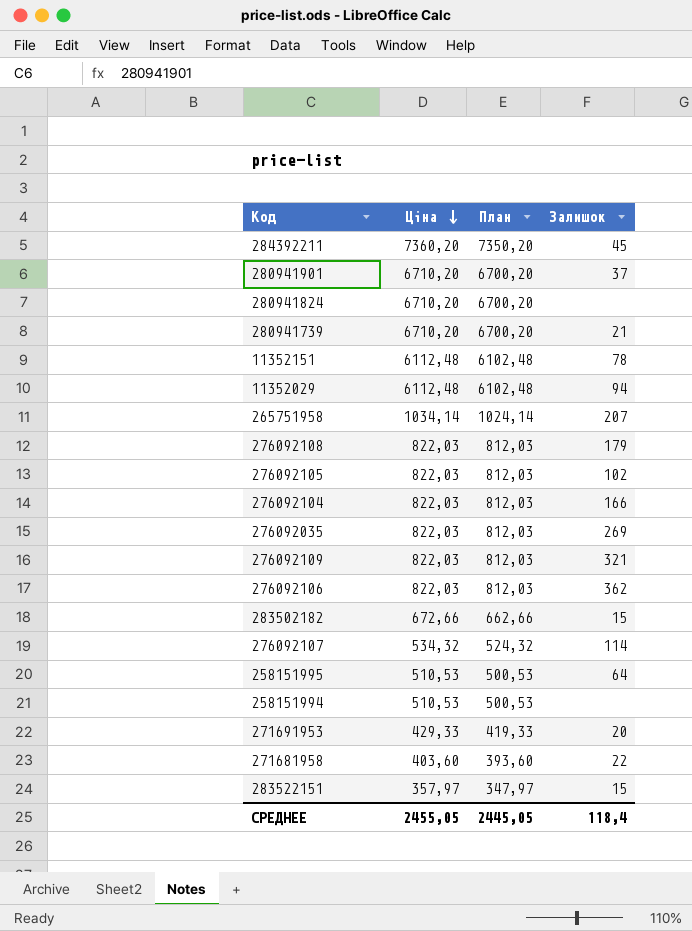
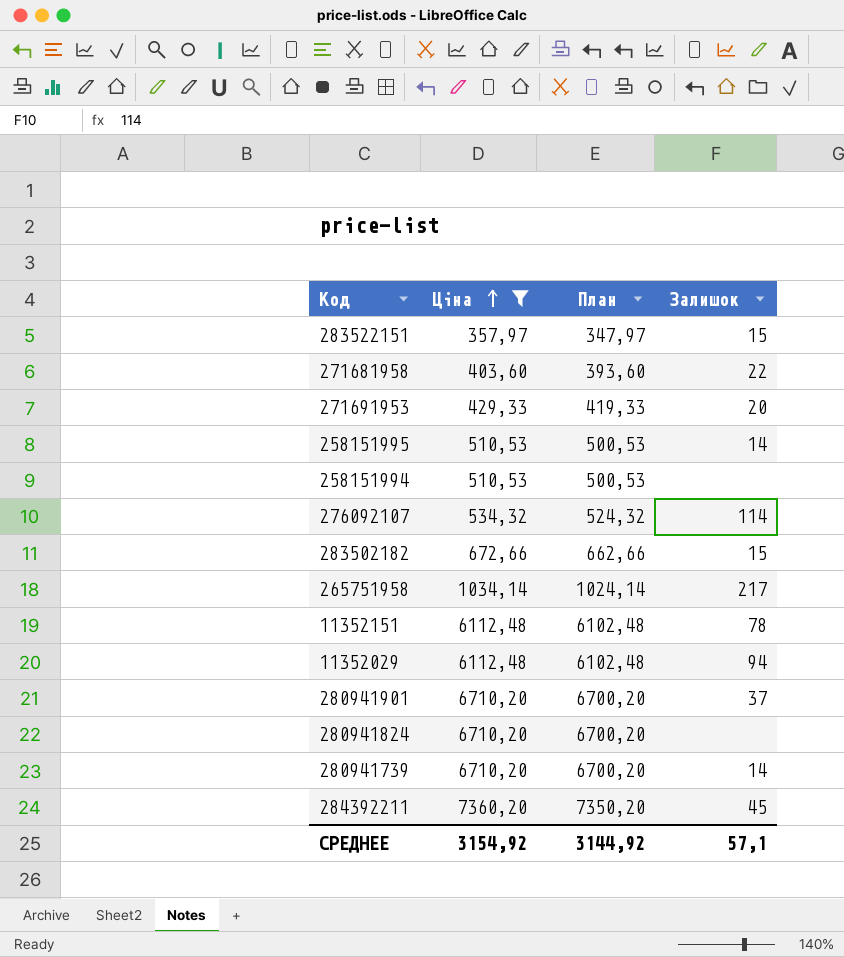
filter: none -> Ціна != 822,03
row order: Ціна descending -> Ціна ascending
258151995 | Залишок: 64 -> 14
265751958 | Залишок: 207 -> 217
280941739 | Залишок: 21 -> 14
СРЕДНЕЕ | Ціна: 2455,05 -> 3154,92
СРЕДНЕЕ | План: 2445,05 -> 3144,92
СРЕДНЕЕ | Залишок: 118,4 -> 57,1

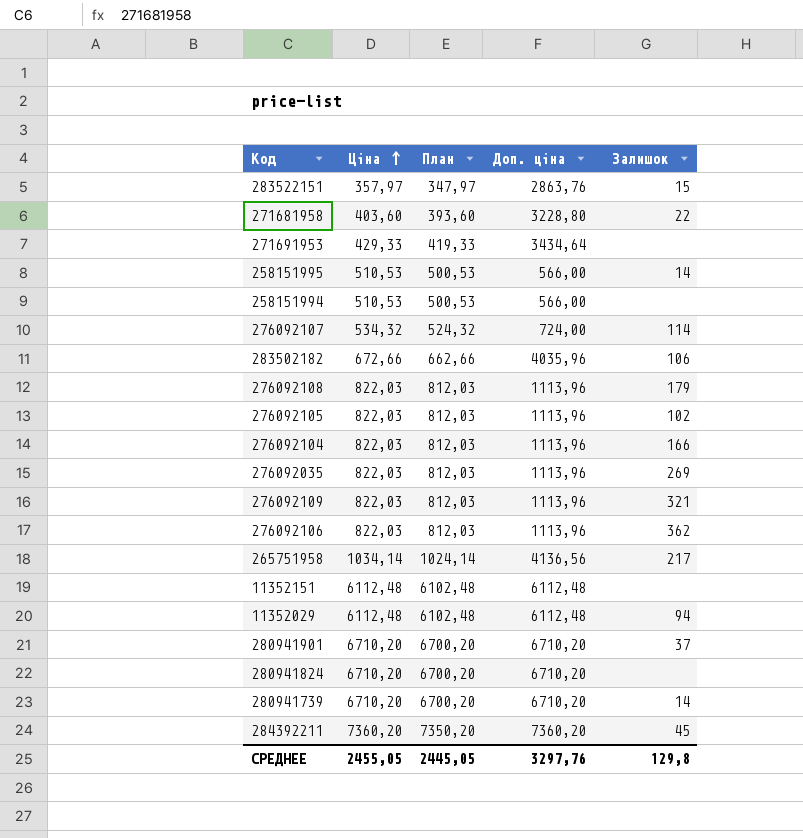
filter: Ціна != 822,03 -> none
column Доп. ціна | position: none -> 4
271691953 | Залишок: 20 -> none
283502182 | Залишок: 15 -> 106
11352151 | Залишок: 78 -> none
СРЕДНЕЕ | Ціна: 3154,92 -> 2455,05
СРЕДНЕЕ | План: 3144,92 -> 2445,05
СРЕДНЕЕ | Залишок: 57,1 -> 129,8

